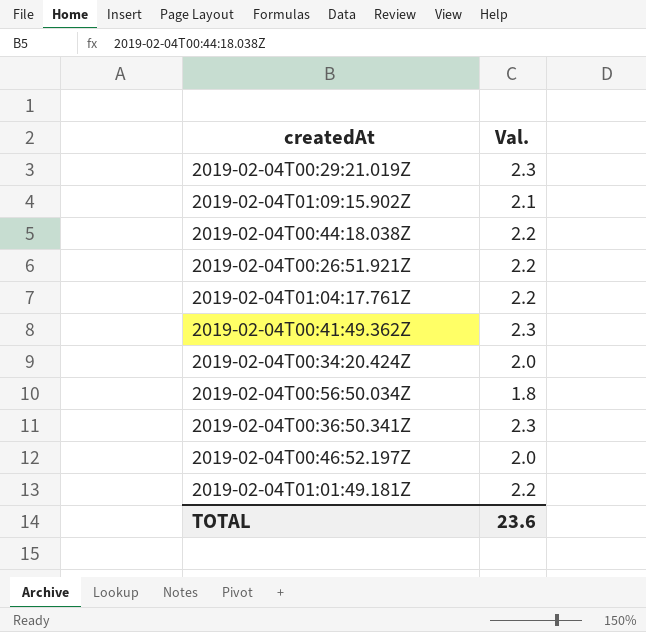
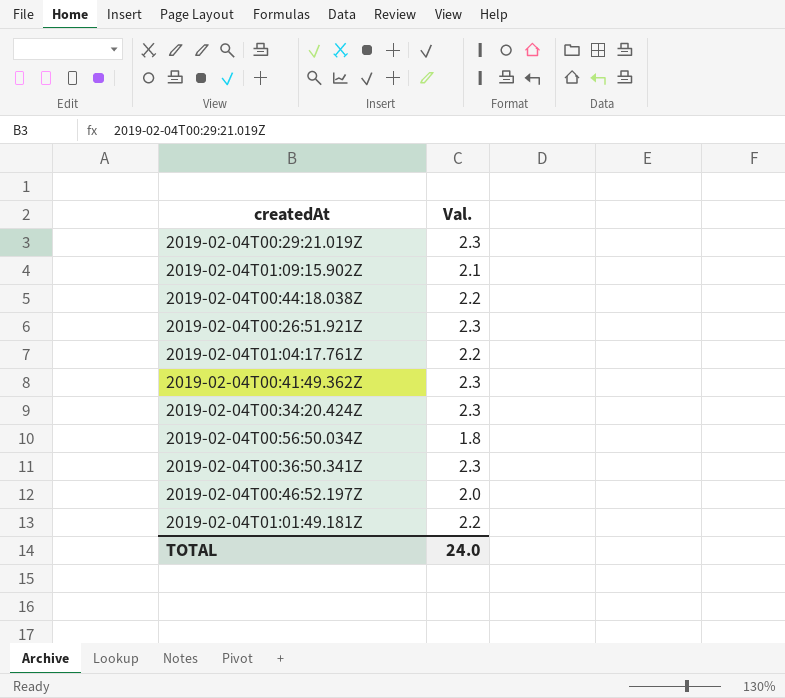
2019-02-04T00:26:51.921Z | Val.: 2.2 -> 2.3
2019-02-04T00:34:20.424Z | Val.: 2.0 -> 2.3
TOTAL | Val.: 23.6 -> 24.0

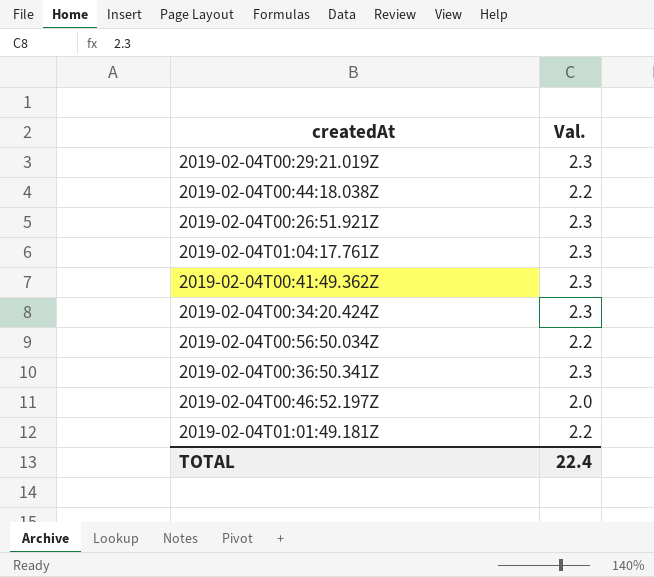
row 2019-02-04T01:09:15.902Z: 2.1 -> none
2019-02-04T01:04:17.761Z | Val.: 2.2 -> 2.3
2019-02-04T00:56:50.034Z | Val.: 1.8 -> 2.2
TOTAL | Val.: 24.0 -> 22.4

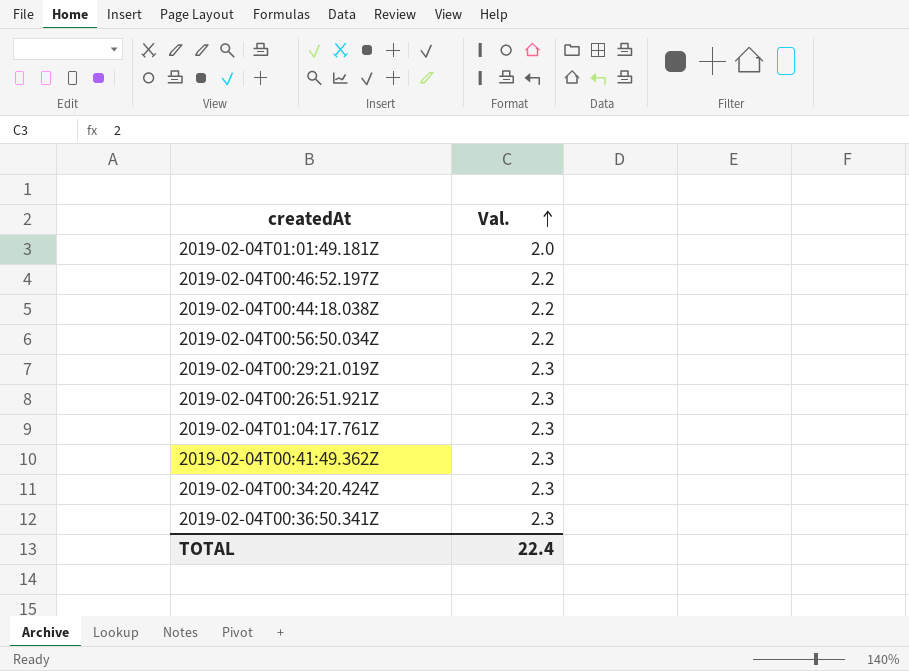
row order: none -> Val. ascending
2019-02-04T01:01:49.181Z | Val.: 2.2 -> 2.0
2019-02-04T00:46:52.197Z | Val.: 2.0 -> 2.2

